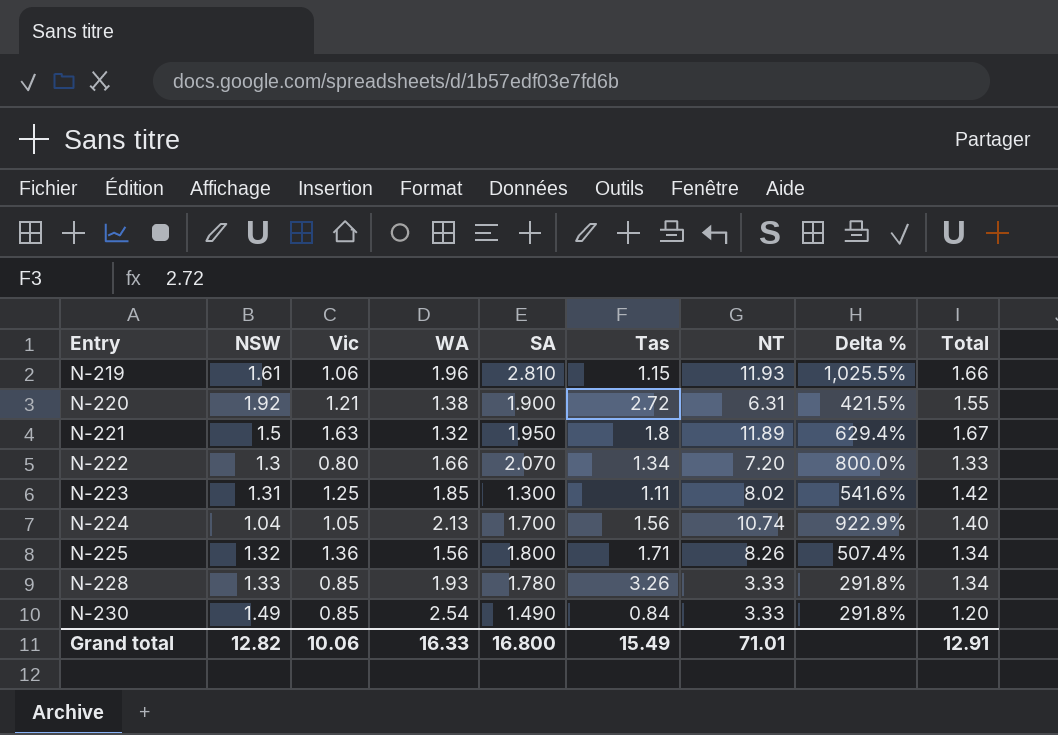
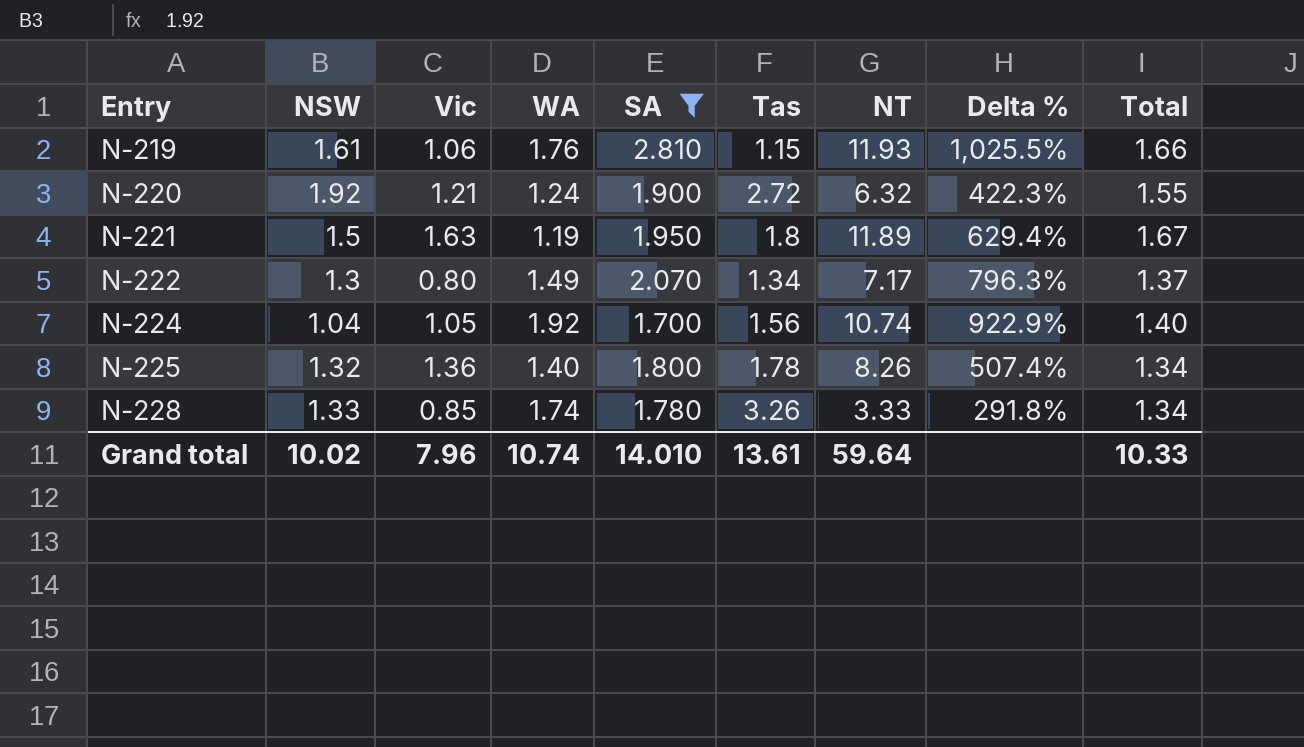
filter: none -> SA >= 1.700
N-219 | WA: 1.96 -> 1.76
N-220 | WA: 1.38 -> 1.24
N-220 | NT: 6.31 -> 6.32
N-220 | Delta %: 421.5% -> 422.3%
N-221 | WA: 1.32 -> 1.19
N-222 | WA: 1.66 -> 1.49
N-222 | NT: 7.20 -> 7.17
N-222 | Delta %: 800.0% -> 796.3%
N-222 | Total: 1.33 -> 1.37
N-224 | WA: 2.13 -> 1.92
N-225 | WA: 1.56 -> 1.40
N-225 | Tas: 1.71 -> 1.78
N-228 | WA: 1.93 -> 1.74
Grand total | NSW: 12.82 -> 10.02
Grand total | Vic: 10.06 -> 7.96
Grand total | WA: 16.33 -> 10.74
Grand total | SA: 16.800 -> 14.010
Grand total | Tas: 15.49 -> 13.61
Grand total | NT: 71.01 -> 59.64
Grand total | Total: 12.91 -> 10.33

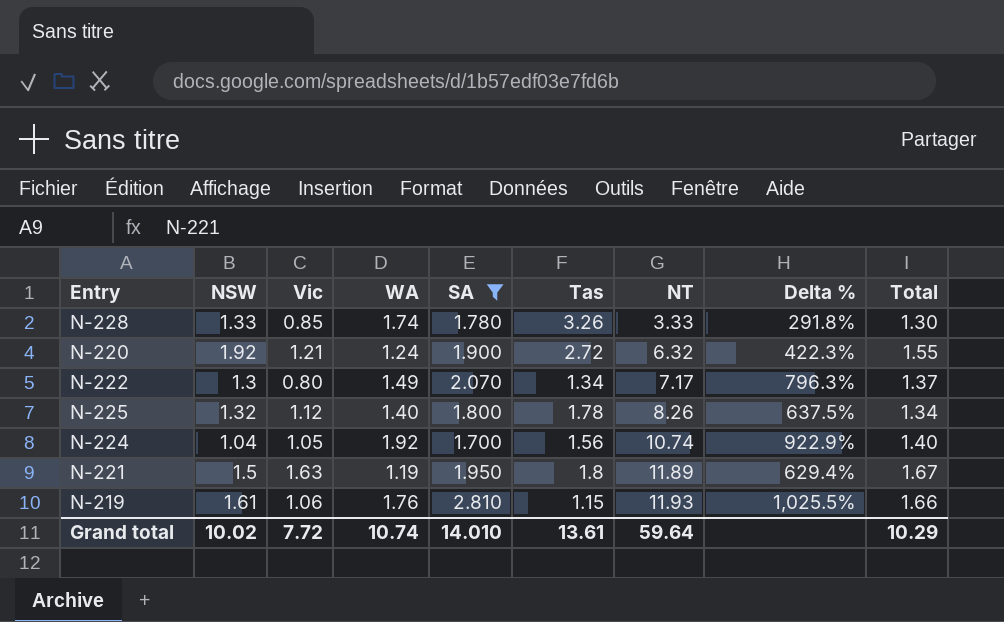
row order: Entry ascending -> NT ascending
N-228 | Total: 1.34 -> 1.30
N-225 | Vic: 1.36 -> 1.12
N-225 | Delta %: 507.4% -> 637.5%
Grand total | Vic: 7.96 -> 7.72
Grand total | Total: 10.33 -> 10.29

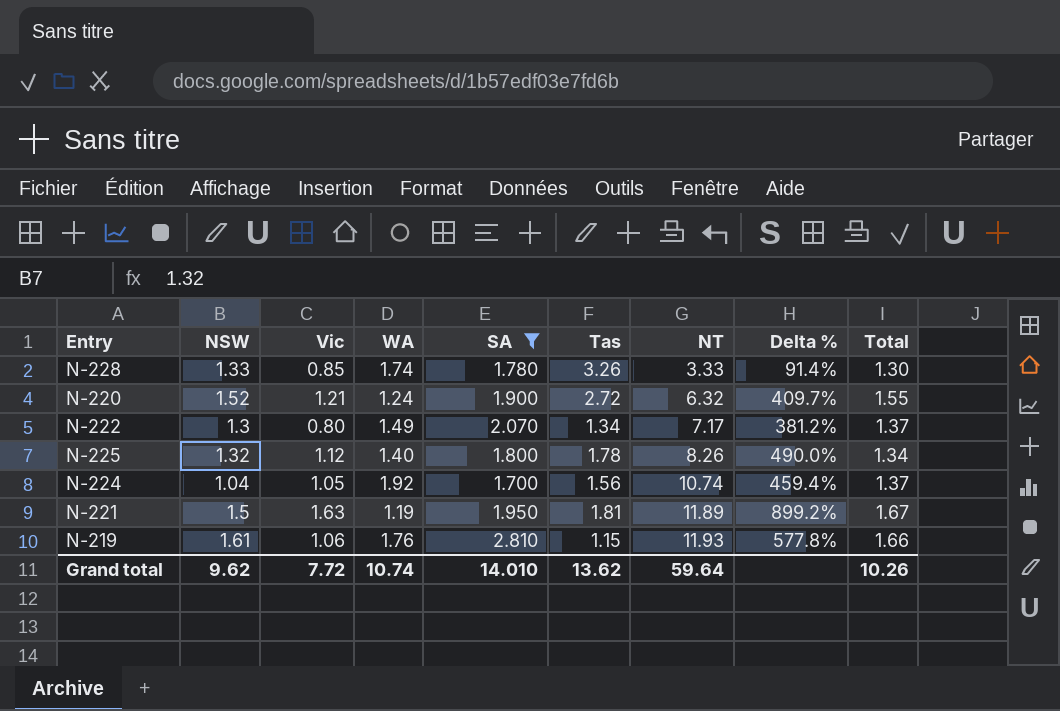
column Delta % | formula: ([NT] - [Vic]) / [Vic] -> ([NT] - [WA]) / [WA]
N-220 | NSW: 1.92 -> 1.52
N-224 | Total: 1.40 -> 1.37
N-221 | Tas: 1.8 -> 1.81
Grand total | NSW: 10.02 -> 9.62
Grand total | Tas: 13.61 -> 13.62
Grand total | Total: 10.29 -> 10.26

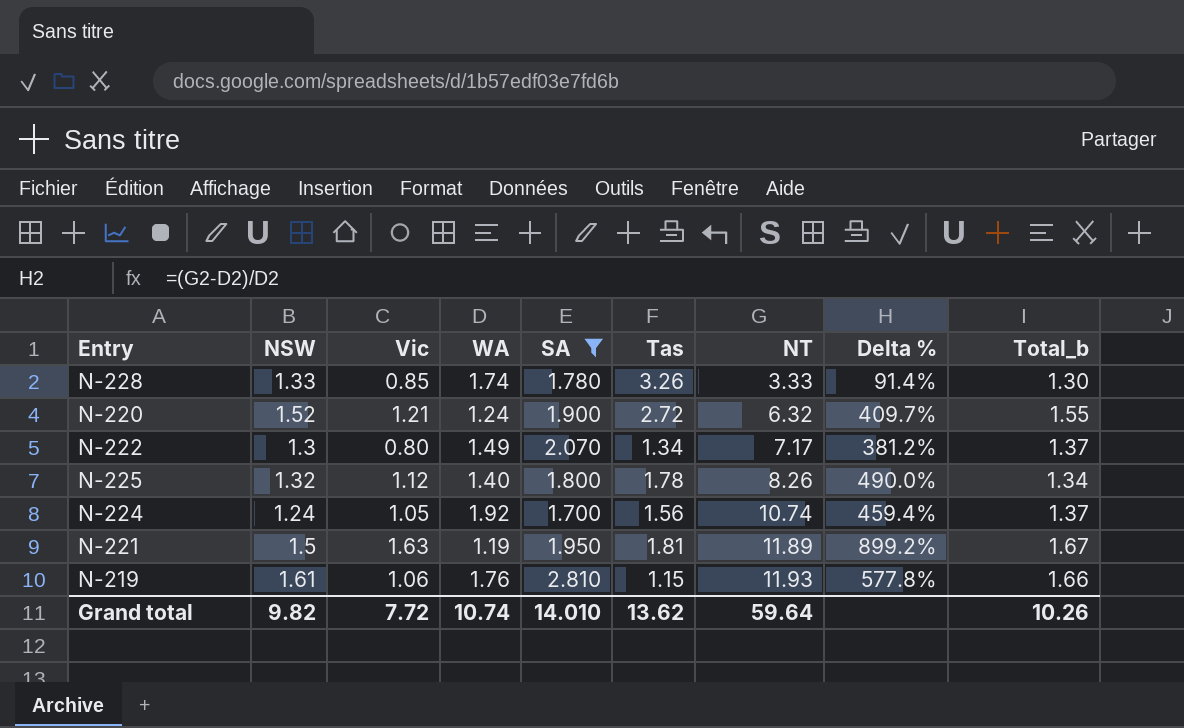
column name: Total -> Total_b
N-224 | NSW: 1.04 -> 1.24
Grand total | NSW: 9.62 -> 9.82

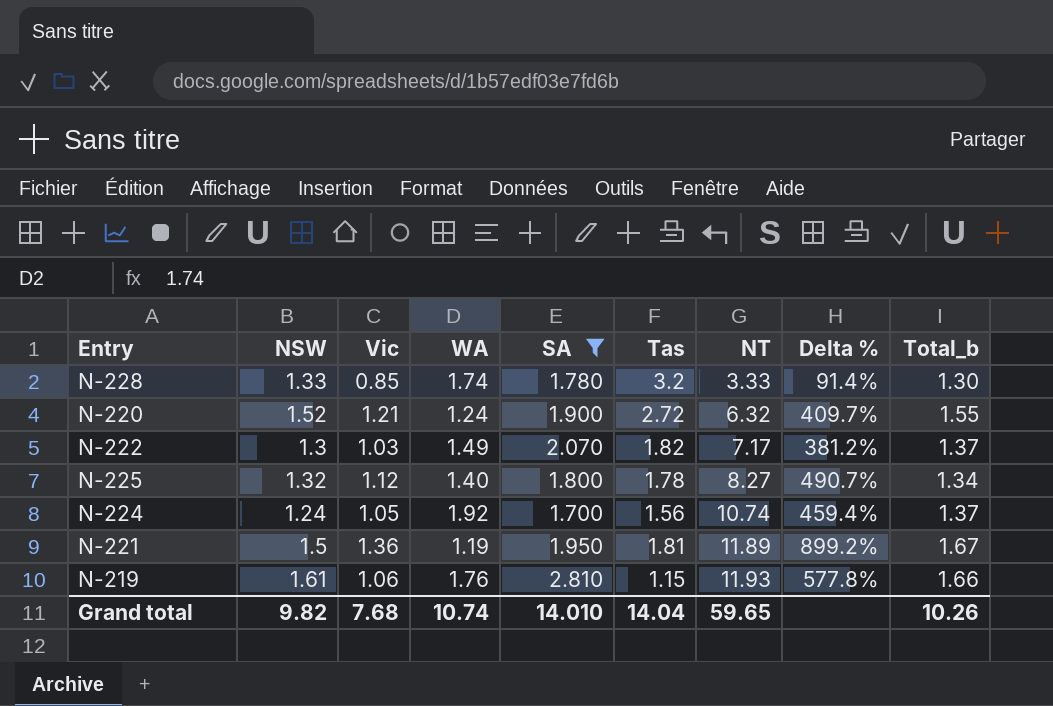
N-228 | Tas: 3.26 -> 3.2
N-222 | Vic: 0.80 -> 1.03
N-222 | Tas: 1.34 -> 1.82
N-225 | NT: 8.26 -> 8.27
N-225 | Delta %: 490.0% -> 490.7%
N-221 | Vic: 1.63 -> 1.36
Grand total | Vic: 7.72 -> 7.68
Grand total | Tas: 13.62 -> 14.04
Grand total | NT: 59.64 -> 59.65

